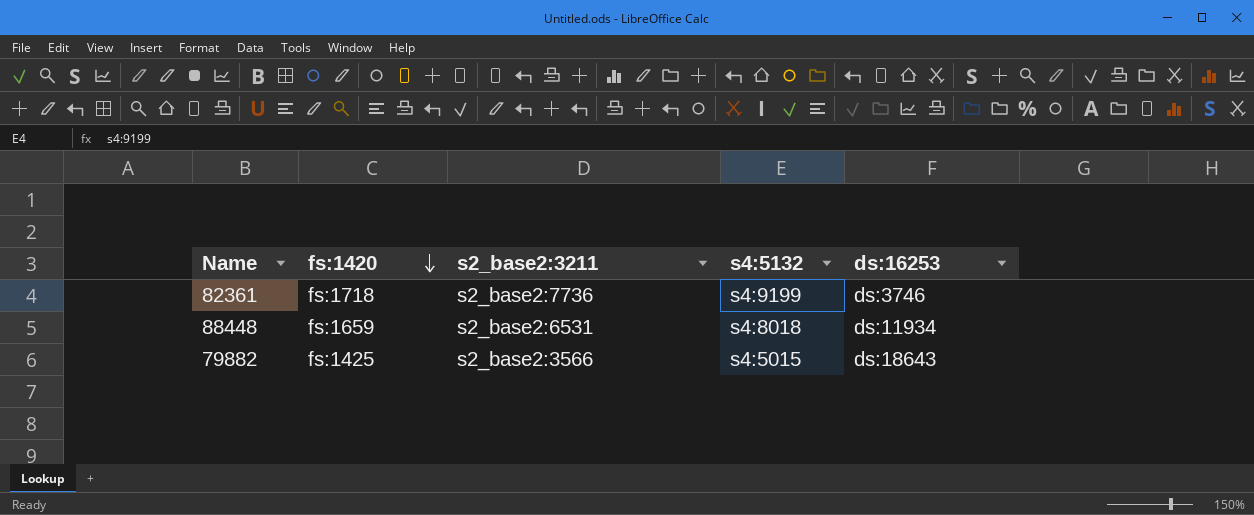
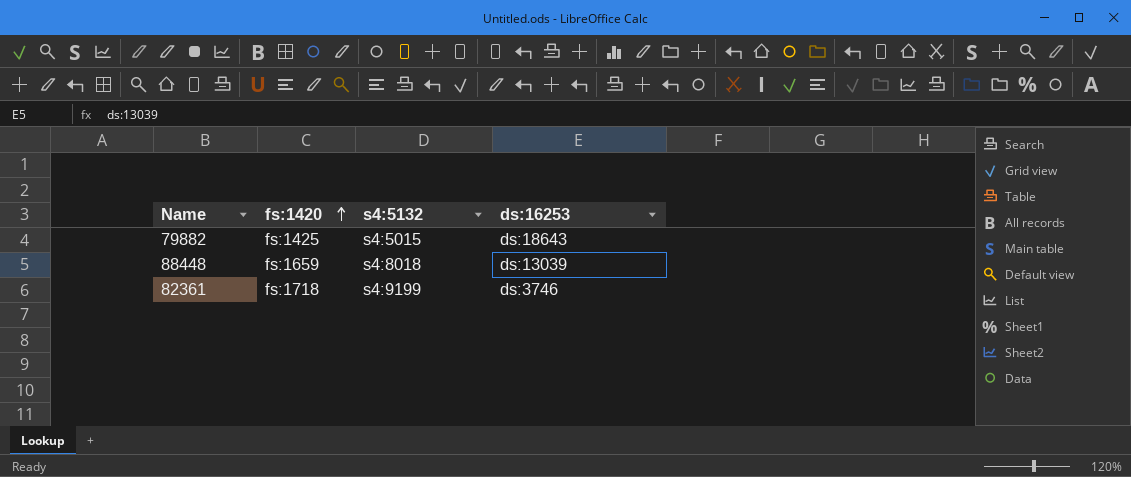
row order: fs:1420 descending -> fs:1420 ascending
column s2_base2:3211 | position: 3 -> none
88448 | ds:16253: ds:11934 -> ds:13039

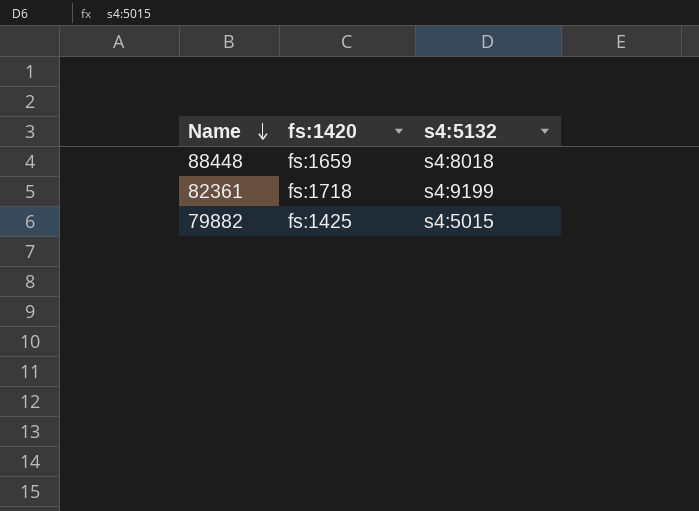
row order: fs:1420 ascending -> Name descending
column ds:16253 | position: 4 -> none

